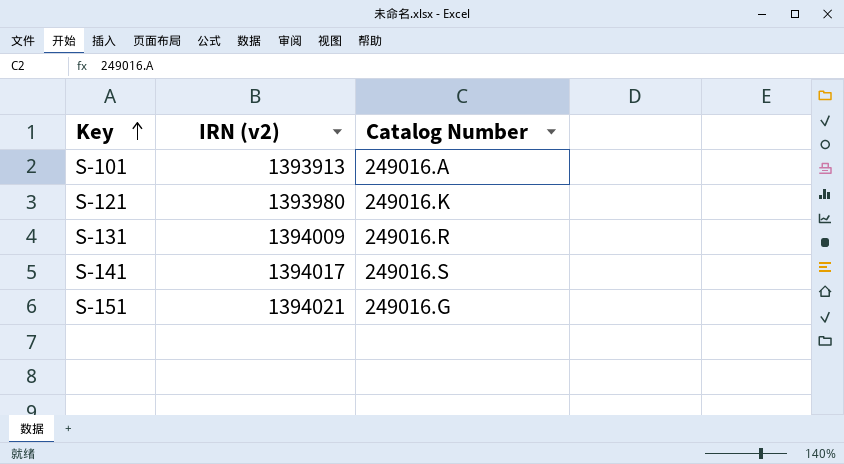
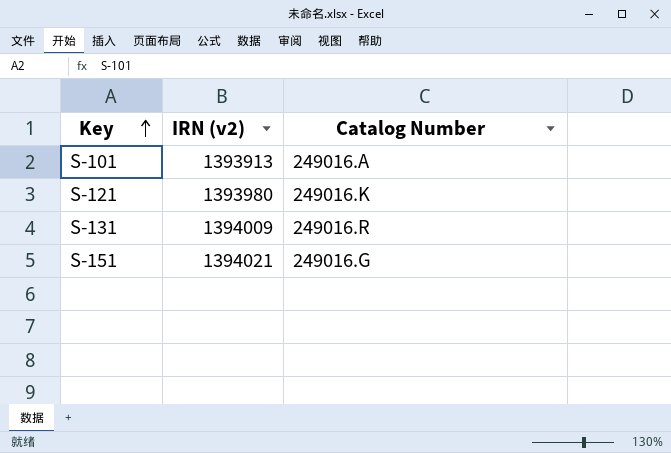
row S-141: 1394017 | 249016.S -> none

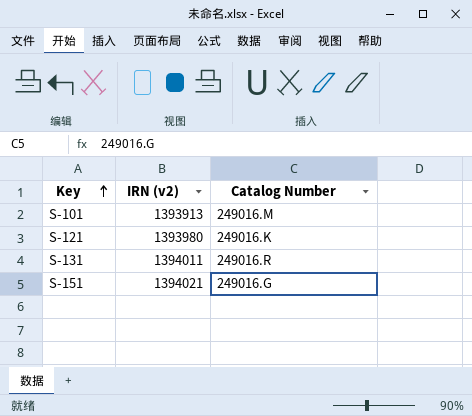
S-101 | Catalog Number: 249016.A -> 249016.M
S-131 | IRN (v2): 1394009 -> 1394011

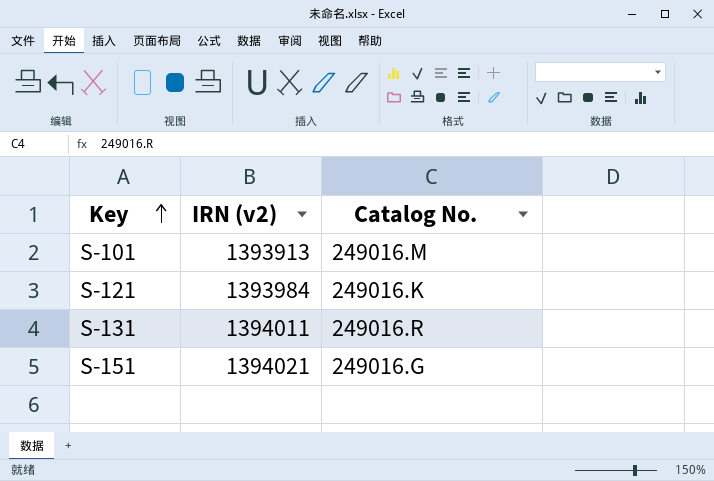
column name: Catalog Number -> Catalog No.
S-121 | IRN (v2): 1393980 -> 1393984

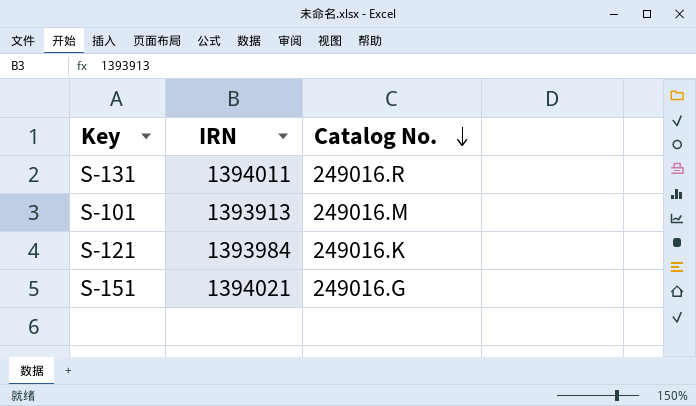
row order: Key ascending -> Catalog No. descending
column name: IRN (v2) -> IRN

